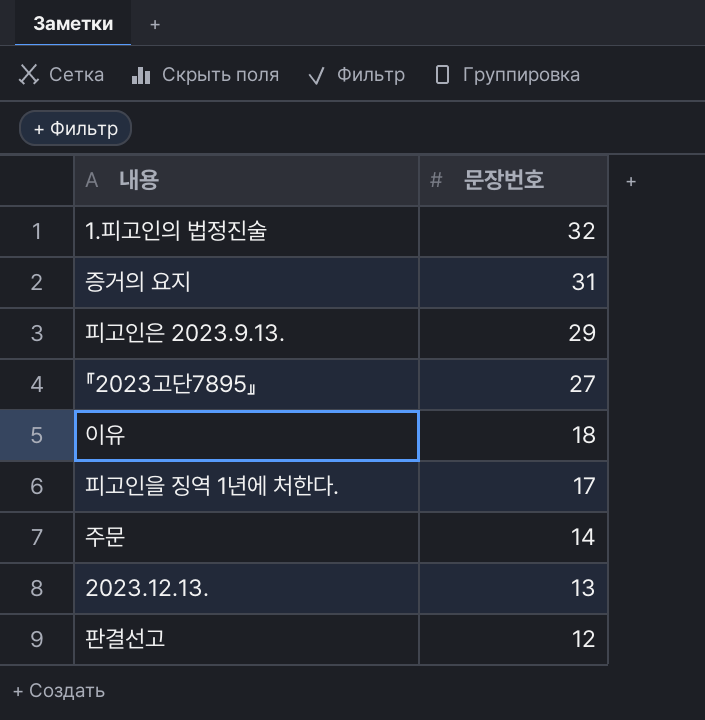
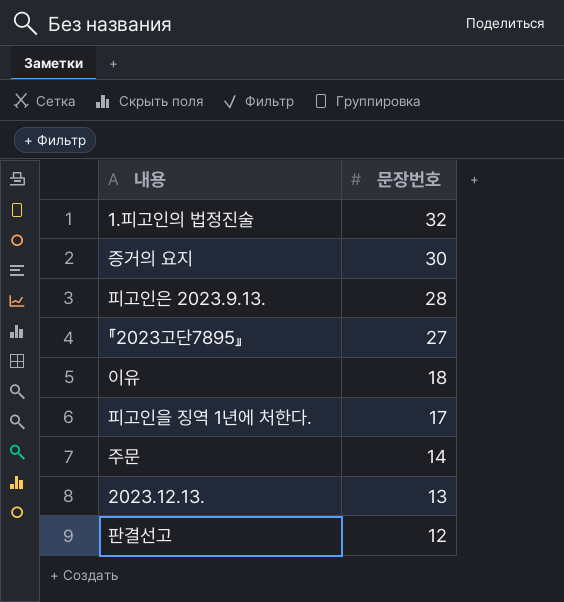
증거의 요지 | 문장번호: 31 -> 30
피고인은 2023.9.13. | 문장번호: 29 -> 28

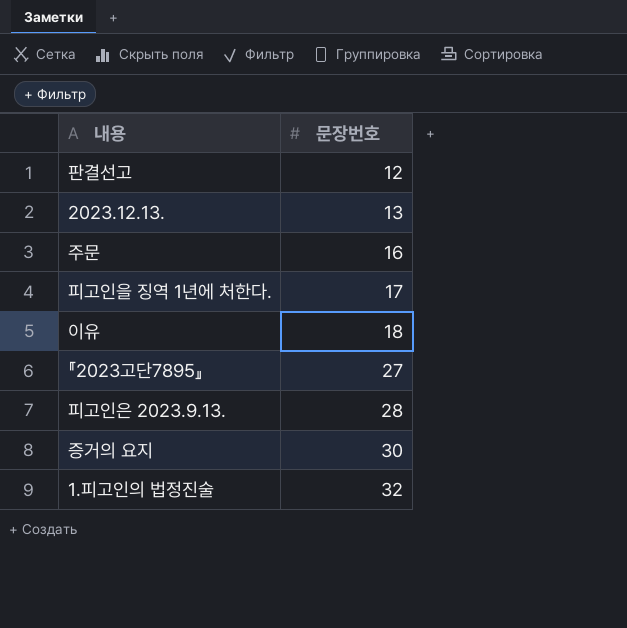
row order: 문장번호 descending -> 문장번호 ascending
주문 | 문장번호: 14 -> 16

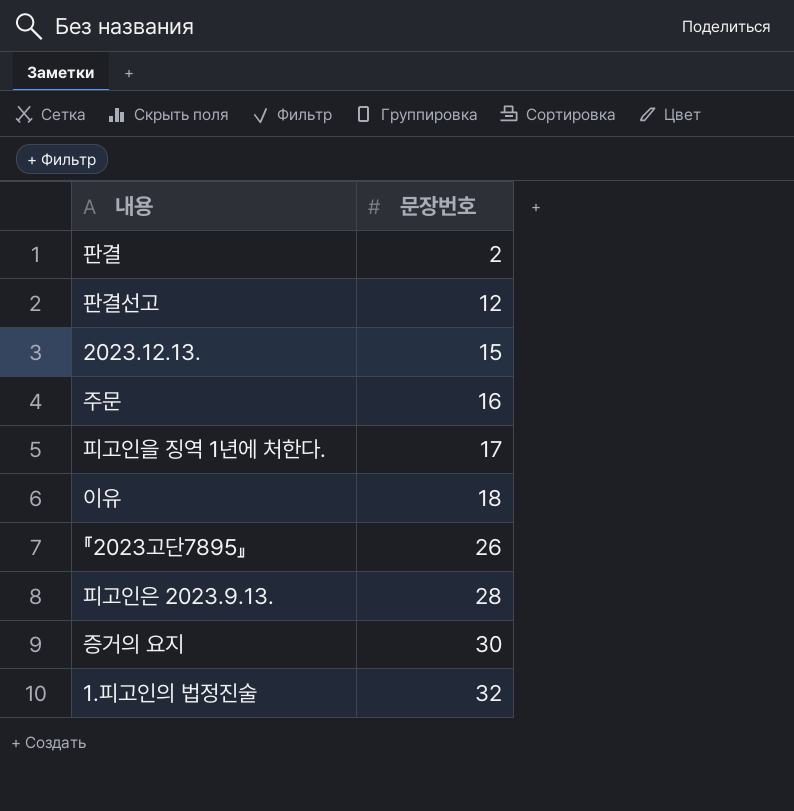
row 판결: none -> 2
2023.12.13. | 문장번호: 13 -> 15
『2023고단7895』 | 문장번호: 27 -> 26

